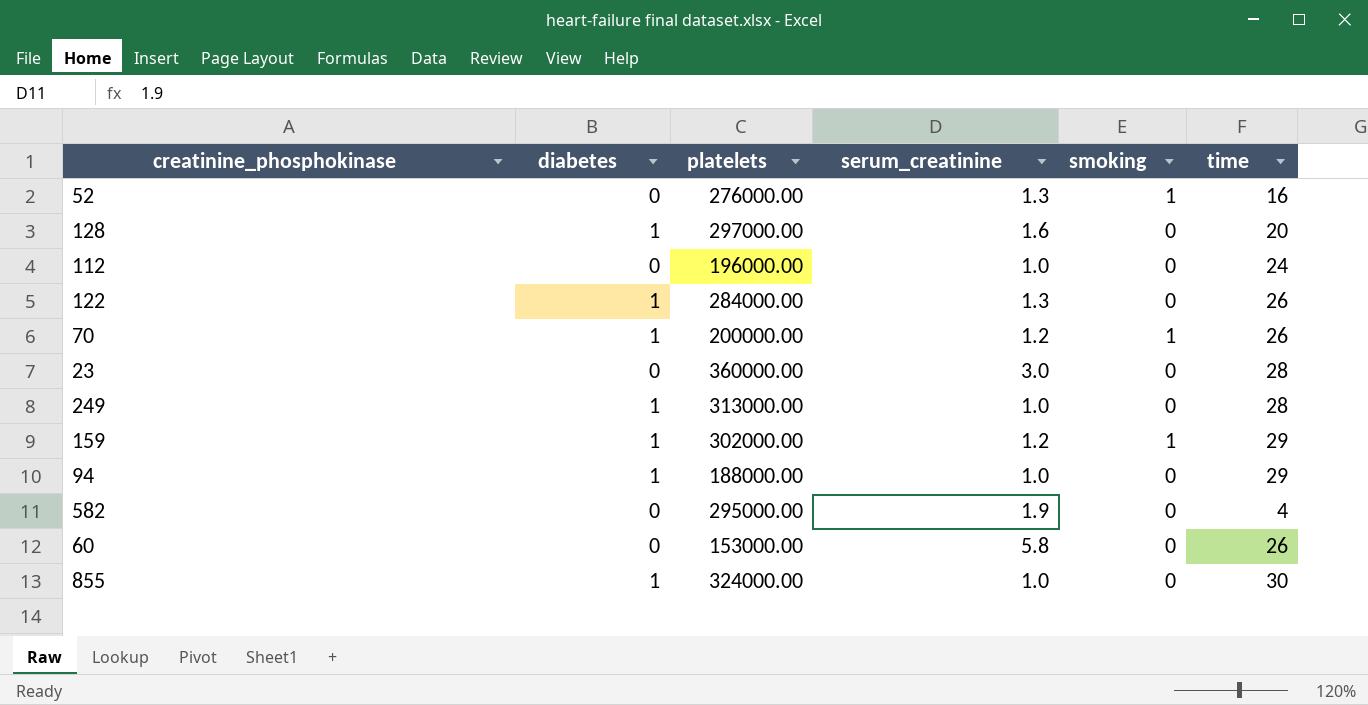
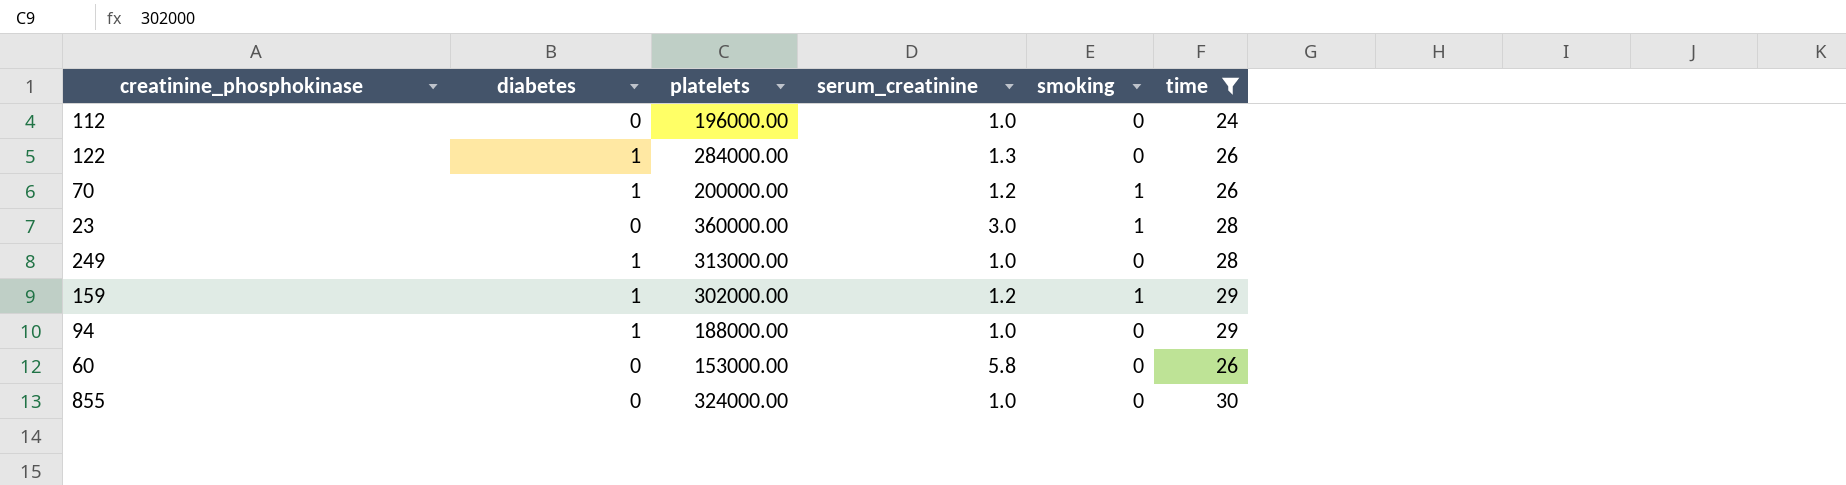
filter: none -> time >= 24
23 | smoking: 0 -> 1
855 | diabetes: 1 -> 0

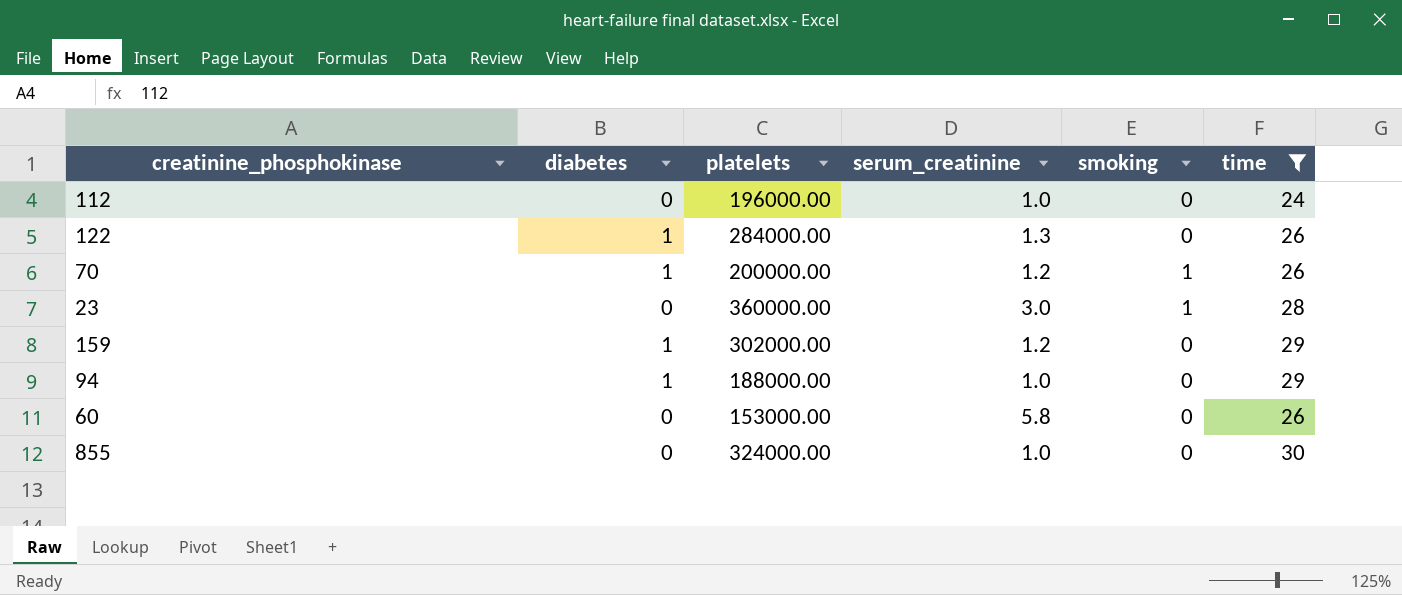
row 249: 1 | 313000.00 | 1.0 | 0 | 28 -> none
159 | smoking: 1 -> 0

